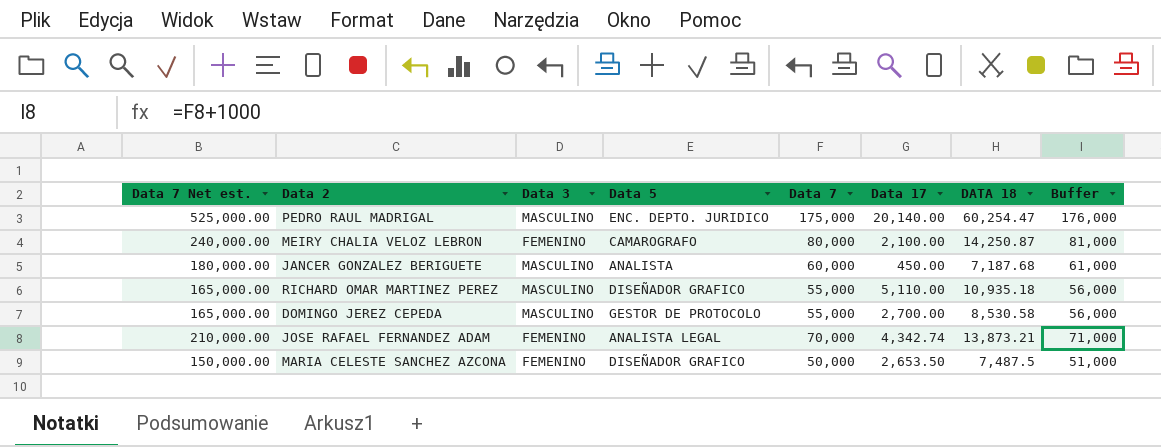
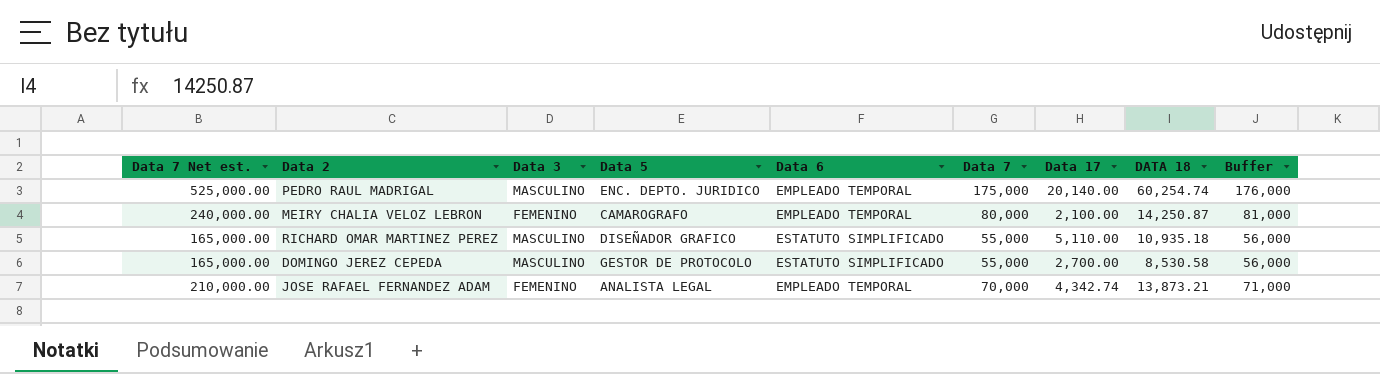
column Data 6 | position: none -> 5
row JANCER GONZALEZ BERIGUETE: 180,000.00 | MASCULINO | ANALISTA | 60,000 | 450.00 | 7,187.68 | 61,000 -> none
row MARIA CELESTE SANCHEZ AZCONA: 150,000.00 | FEMENINO | DISEÑADOR GRAFICO | 50,000 | 2,653.50 | 7,487.5 | 51,000 -> none
PEDRO RAUL MADRIGAL | DATA 18: 60,254.47 -> 60,254.74

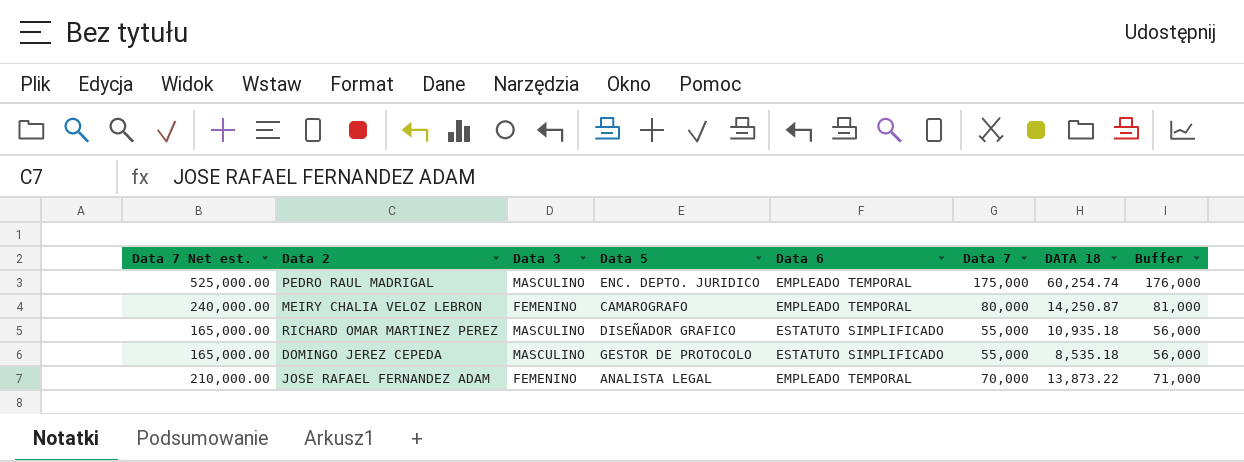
column Data 17 | position: 7 -> none
DOMINGO JEREZ CEPEDA | DATA 18: 8,530.58 -> 8,535.18
JOSE RAFAEL FERNANDEZ ADAM | DATA 18: 13,873.21 -> 13,873.22

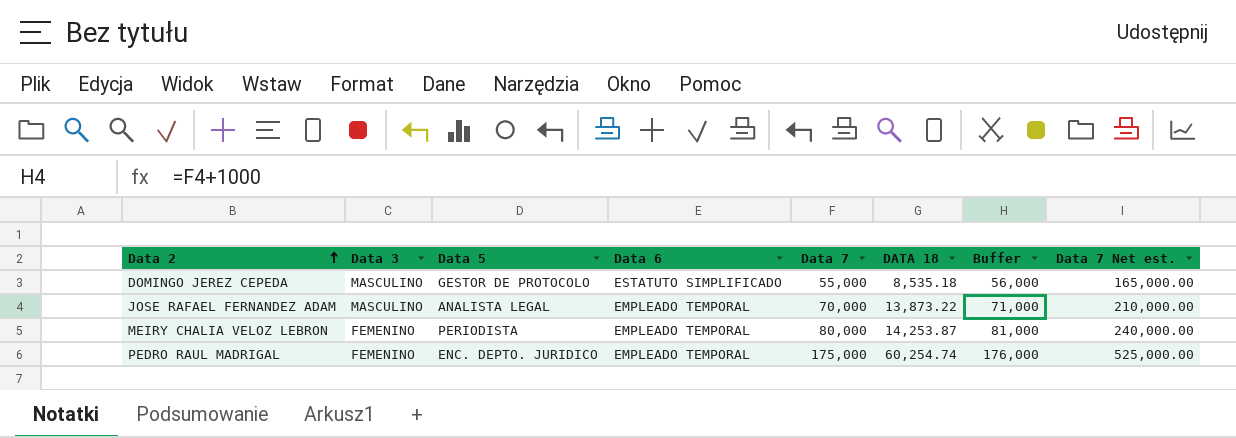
row order: none -> Data 2 ascending
column Data 7 Net est. | position: 1 -> 8
row RICHARD OMAR MARTINEZ PEREZ: 165,000.00 | MASCULINO | DISEÑADOR GRAFICO | ESTATUTO SIMPLIFICADO | 55,000 | 10,935.18 | 56,000 -> none
JOSE RAFAEL FERNANDEZ ADAM | Data 3: FEMENINO -> MASCULINO
MEIRY CHALIA VELOZ LEBRON | Data 5: CAMAROGRAFO -> PERIODISTA
MEIRY CHALIA VELOZ LEBRON | DATA 18: 14,250.87 -> 14,253.87
PEDRO RAUL MADRIGAL | Data 3: MASCULINO -> FEMENINO

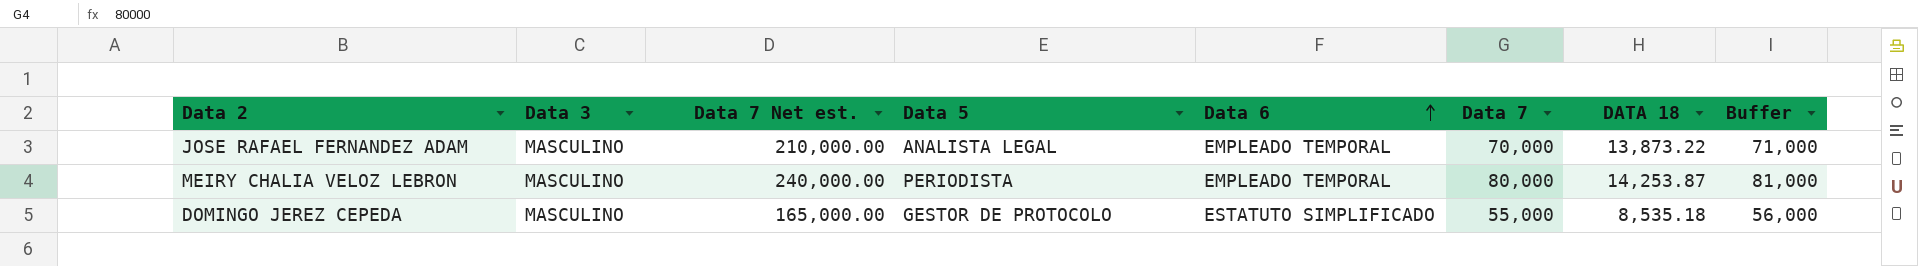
row order: Data 2 ascending -> Data 6 ascending
column Data 7 Net est. | position: 8 -> 3
row PEDRO RAUL MADRIGAL: FEMENINO | ENC. DEPTO. JURIDICO | EMPLEADO TEMPORAL | 175,000 | 60,254.74 | 176,000 | 525,000.00 -> none
MEIRY CHALIA VELOZ LEBRON | Data 3: FEMENINO -> MASCULINO

